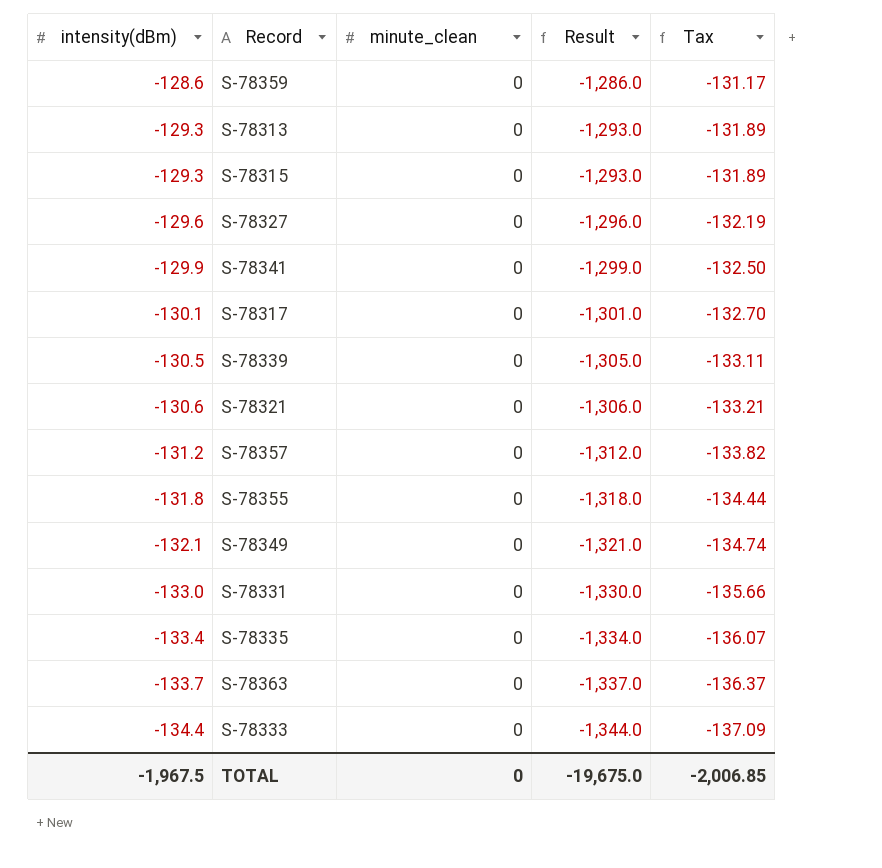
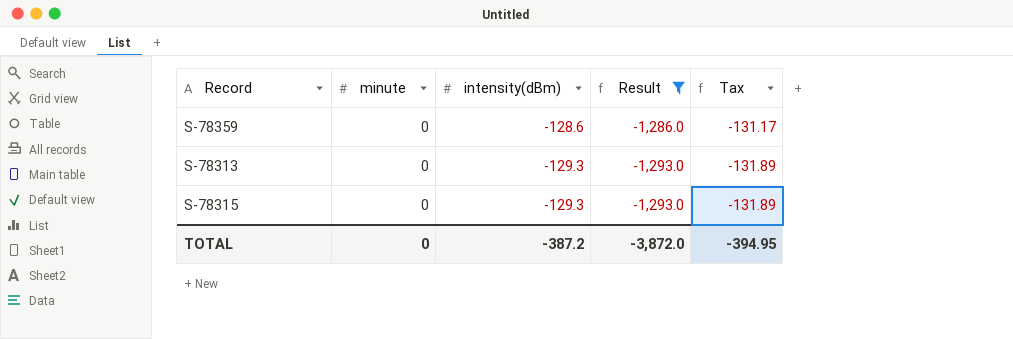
filter: none -> Result >= -1,293.0
column name: minute_clean -> minute
column intensity(dBm) | position: 1 -> 3
TOTAL | intensity(dBm): -1,967.5 -> -387.2
TOTAL | Result: -19,675.0 -> -3,872.0
TOTAL | Tax: -2,006.85 -> -394.95

